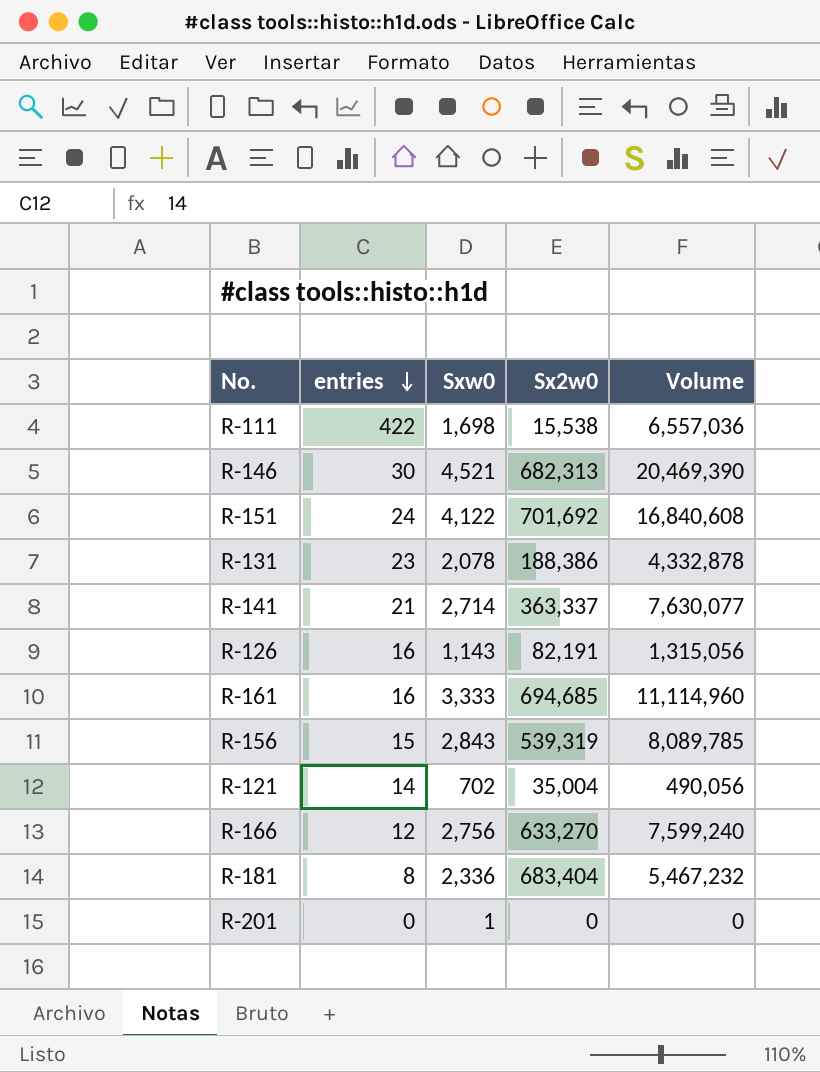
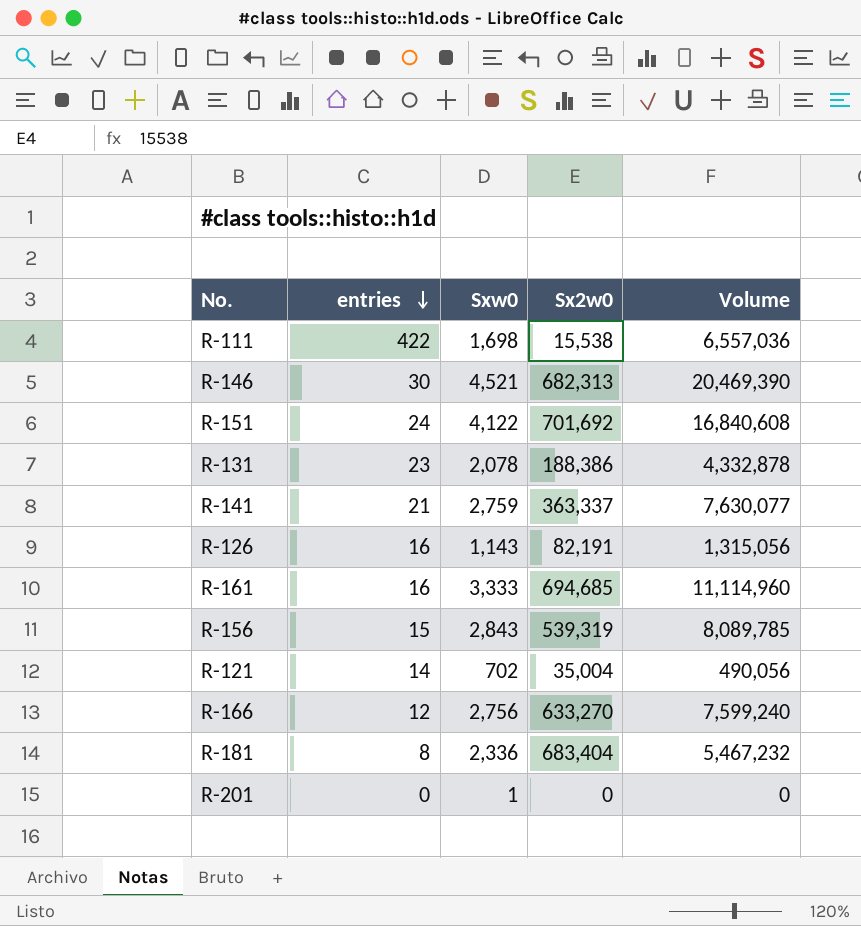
R-141 | Sxw0: 2,714 -> 2,759

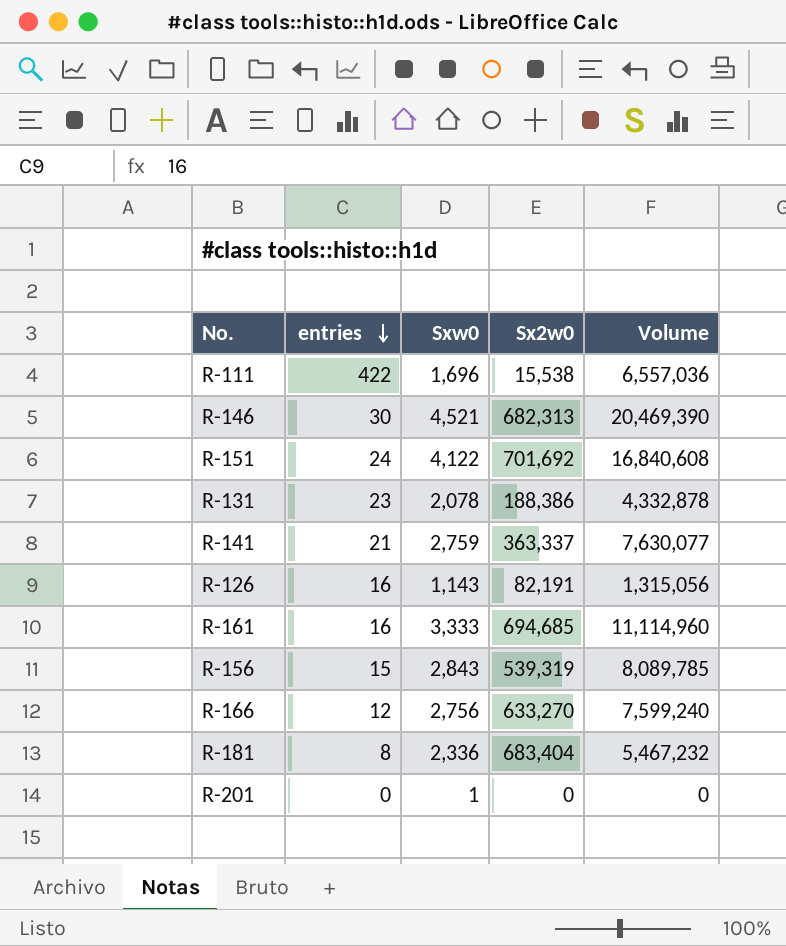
row R-121: 14 | 702 | 35,004 | 490,056 -> none
R-111 | Sxw0: 1,698 -> 1,696

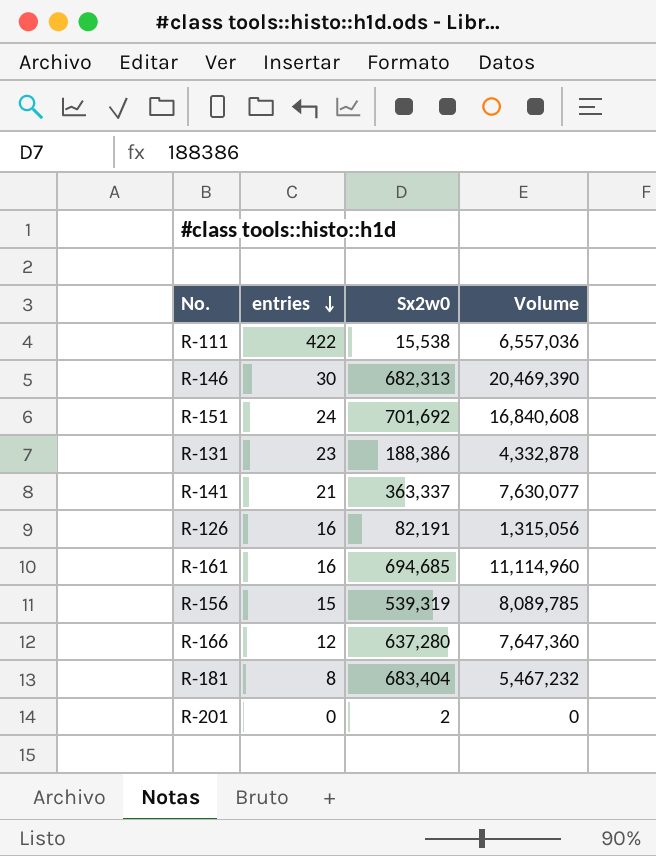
column Sxw0 | position: 3 -> none
R-166 | Sx2w0: 633,270 -> 637,280
R-166 | Volume: 7,599,240 -> 7,647,360
R-201 | Sx2w0: 0 -> 2

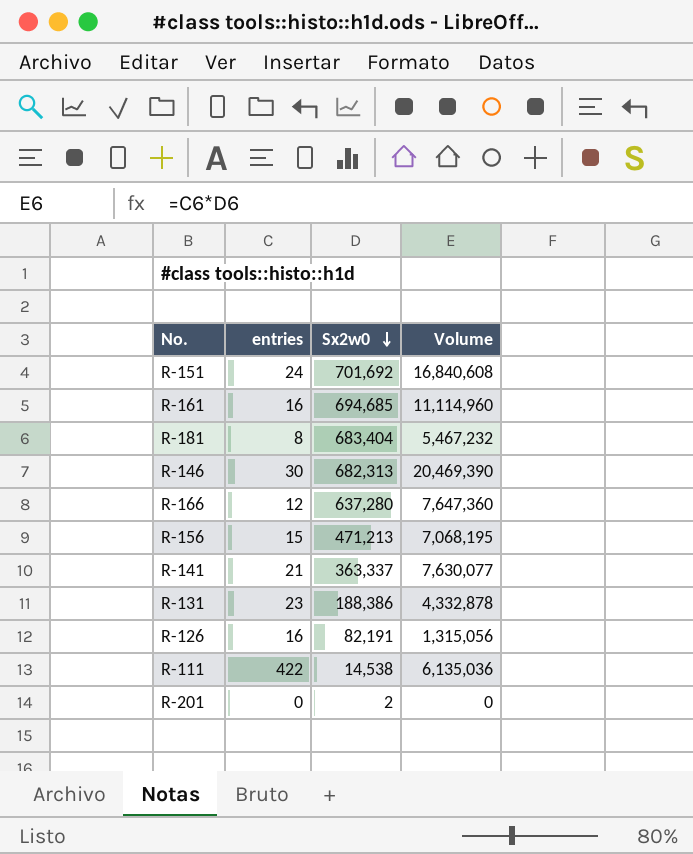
row order: entries descending -> Sx2w0 descending
R-156 | Sx2w0: 539,319 -> 471,213
R-156 | Volume: 8,089,785 -> 7,068,195
R-111 | Sx2w0: 15,538 -> 14,538
R-111 | Volume: 6,557,036 -> 6,135,036

